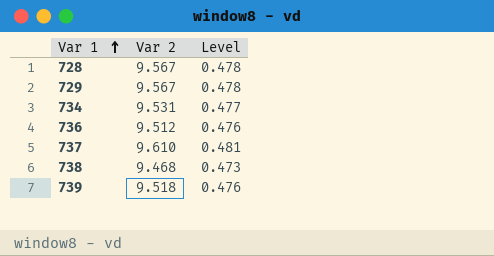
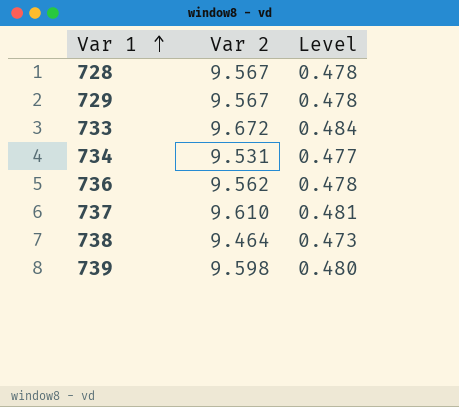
row 733: none -> 9.672 | 0.484
736 | Var 2: 9.512 -> 9.562
736 | Level: 0.476 -> 0.478
738 | Var 2: 9.468 -> 9.464
739 | Var 2: 9.518 -> 9.598
739 | Level: 0.476 -> 0.480

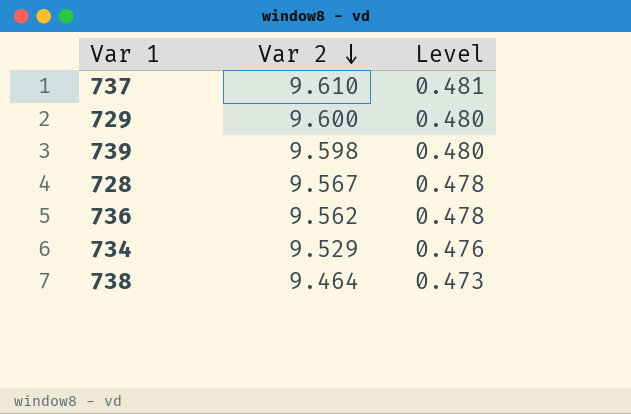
row order: Var 1 ascending -> Var 2 descending
row 733: 9.672 | 0.484 -> none
729 | Var 2: 9.567 -> 9.600
729 | Level: 0.478 -> 0.480
734 | Var 2: 9.531 -> 9.529
734 | Level: 0.477 -> 0.476

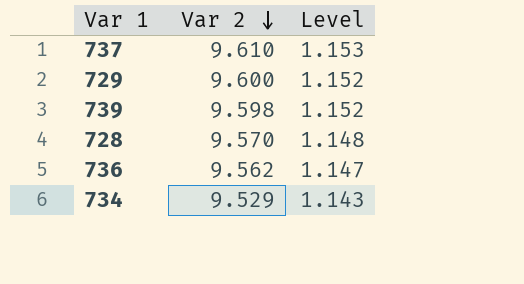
column Level | formula: [Var 2] * 0.05 -> [Var 2] * 0.12
row 738: 9.464 | 0.473 -> none
728 | Var 2: 9.567 -> 9.570

